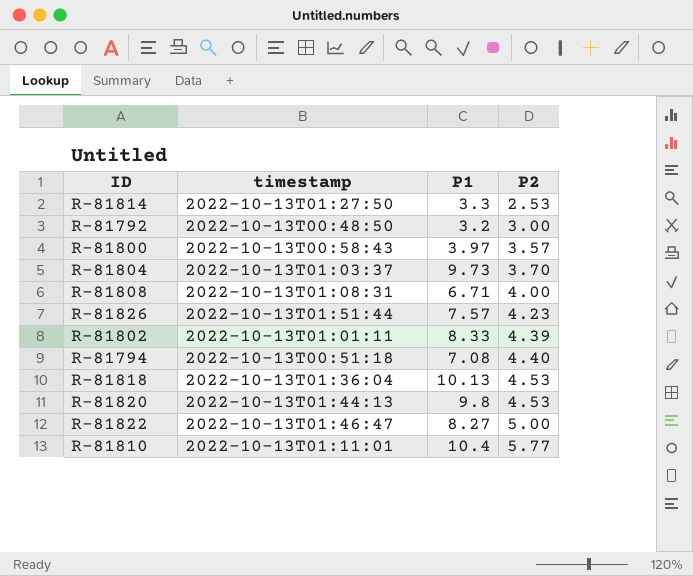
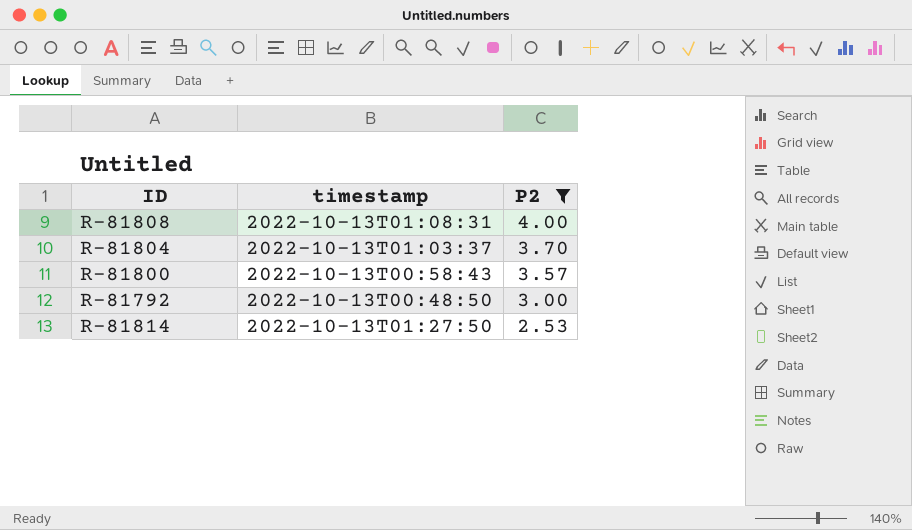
filter: none -> P2 <= 4.00
row order: P2 ascending -> P2 descending
column P1 | position: 3 -> none

